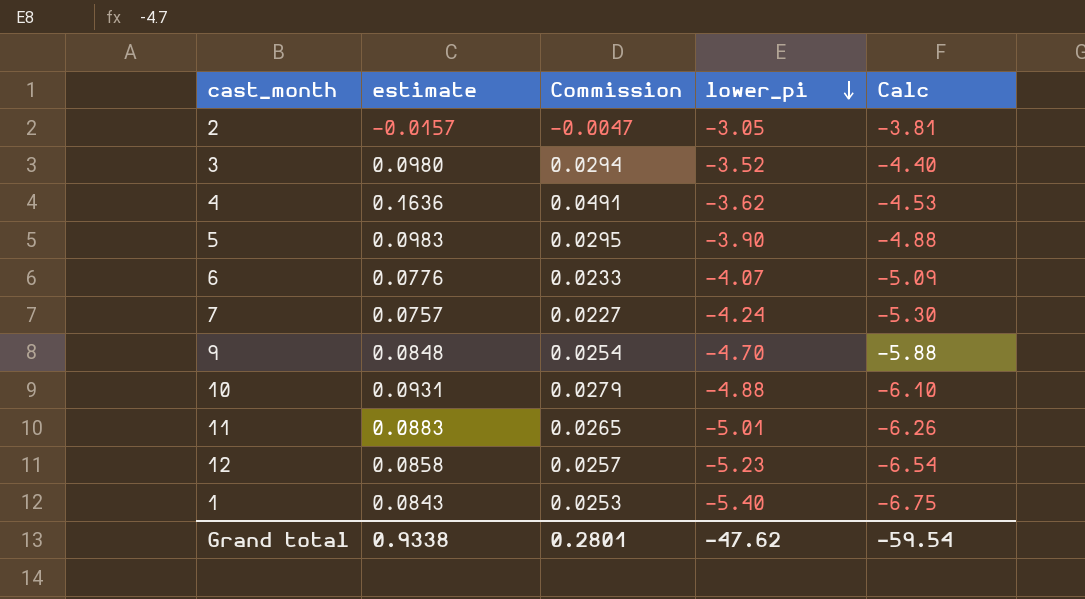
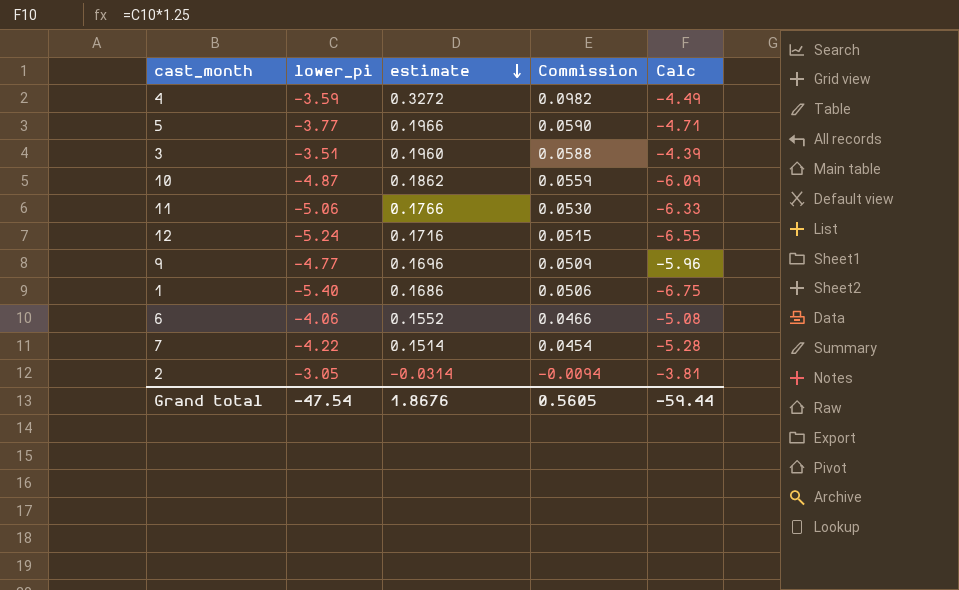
row order: lower_pi descending -> estimate descending
column lower_pi | position: 4 -> 2
4 | lower_pi: -3.62 -> -3.59
4 | estimate: 0.1636 -> 0.3272
4 | Commission: 0.0491 -> 0.0982
4 | Calc: -4.53 -> -4.49
5 | lower_pi: -3.90 -> -3.77
5 | estimate: 0.0983 -> 0.1966
5 | Commission: 0.0295 -> 0.0590
5 | Calc: -4.88 -> -4.71
3 | lower_pi: -3.52 -> -3.51
3 | estimate: 0.0980 -> 0.1960
3 | Commission: 0.0294 -> 0.0588
3 | Calc: -4.40 -> -4.39
10 | lower_pi: -4.88 -> -4.87
10 | estimate: 0.0931 -> 0.1862
10 | Commission: 0.0279 -> 0.0559
10 | Calc: -6.10 -> -6.09
11 | lower_pi: -5.01 -> -5.06
11 | estimate: 0.0883 -> 0.1766
11 | Commission: 0.0265 -> 0.0530
11 | Calc: -6.26 -> -6.33
12 | lower_pi: -5.23 -> -5.24
12 | estimate: 0.0858 -> 0.1716
12 | Commission: 0.0257 -> 0.0515
12 | Calc: -6.54 -> -6.55
9 | lower_pi: -4.70 -> -4.77
9 | estimate: 0.0848 -> 0.1696
9 | Commission: 0.0254 -> 0.0509
9 | Calc: -5.88 -> -5.96
1 | estimate: 0.0843 -> 0.1686
1 | Commission: 0.0253 -> 0.0506
6 | lower_pi: -4.07 -> -4.06
6 | estimate: 0.0776 -> 0.1552
6 | Commission: 0.0233 -> 0.0466
6 | Calc: -5.09 -> -5.08
7 | lower_pi: -4.24 -> -4.22
7 | estimate: 0.0757 -> 0.1514
7 | Commission: 0.0227 -> 0.0454
7 | Calc: -5.30 -> -5.28
2 | estimate: -0.0157 -> -0.0314
2 | Commission: -0.0047 -> -0.0094
Grand total | lower_pi: -47.62 -> -47.54
Grand total | estimate: 0.9338 -> 1.8676
Grand total | Commission: 0.2801 -> 0.5605
Grand total | Calc: -59.54 -> -59.44

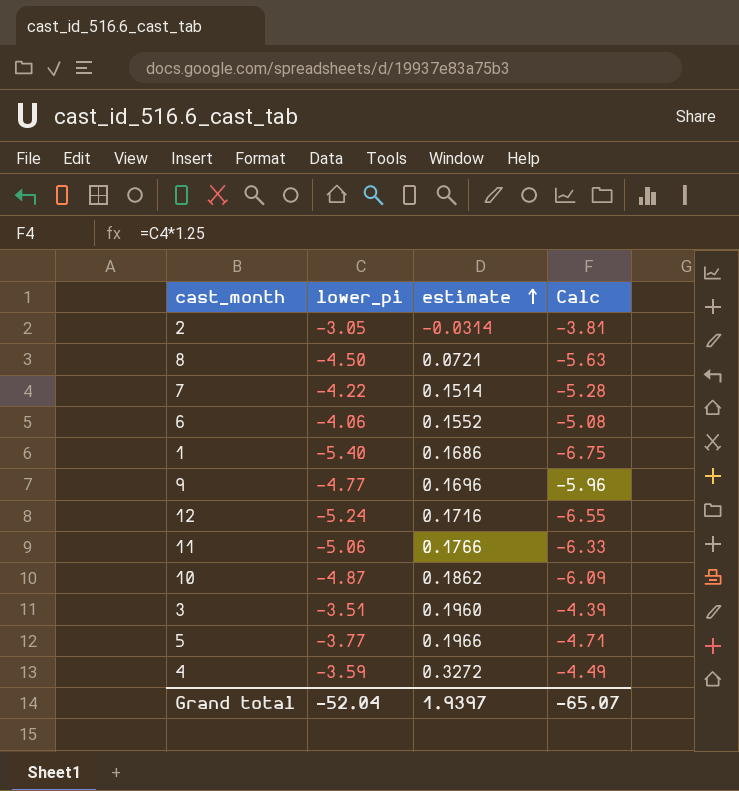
row order: estimate descending -> estimate ascending
column Commission | formula: [estimate] * 0.3 -> none
row 8: none -> -4.50 | 0.0721 | -5.63
Grand total | lower_pi: -47.54 -> -52.04
Grand total | estimate: 1.8676 -> 1.9397
Grand total | Calc: -59.44 -> -65.07

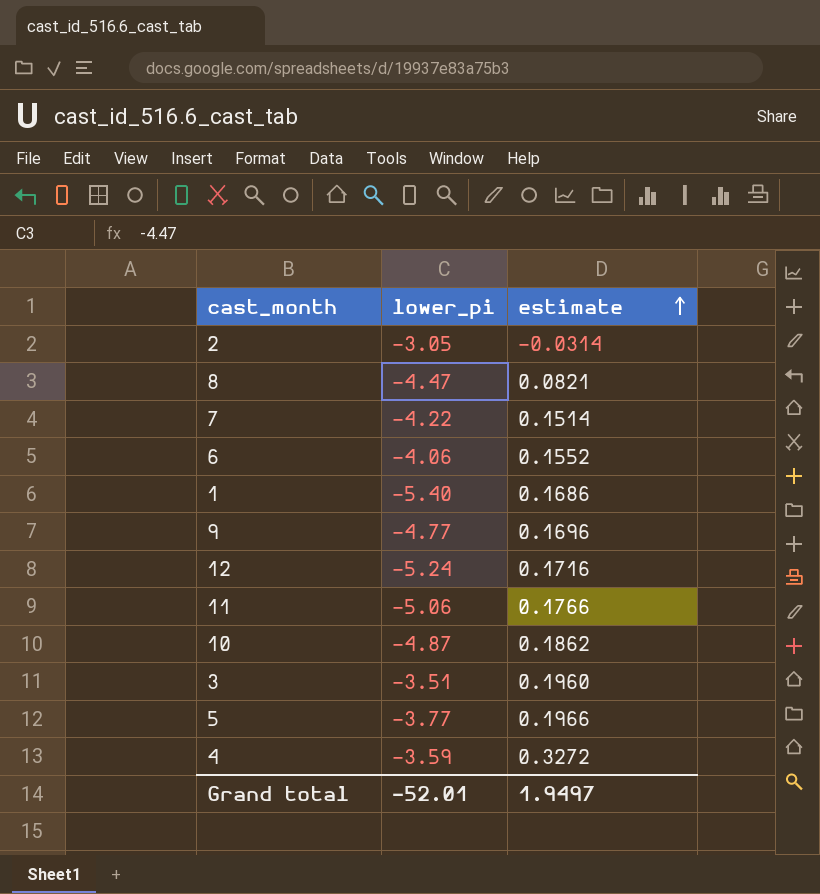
column Calc | formula: [lower_pi] * 1.25 -> none
8 | lower_pi: -4.50 -> -4.47
8 | estimate: 0.0721 -> 0.0821
Grand total | lower_pi: -52.04 -> -52.01
Grand total | estimate: 1.9397 -> 1.9497

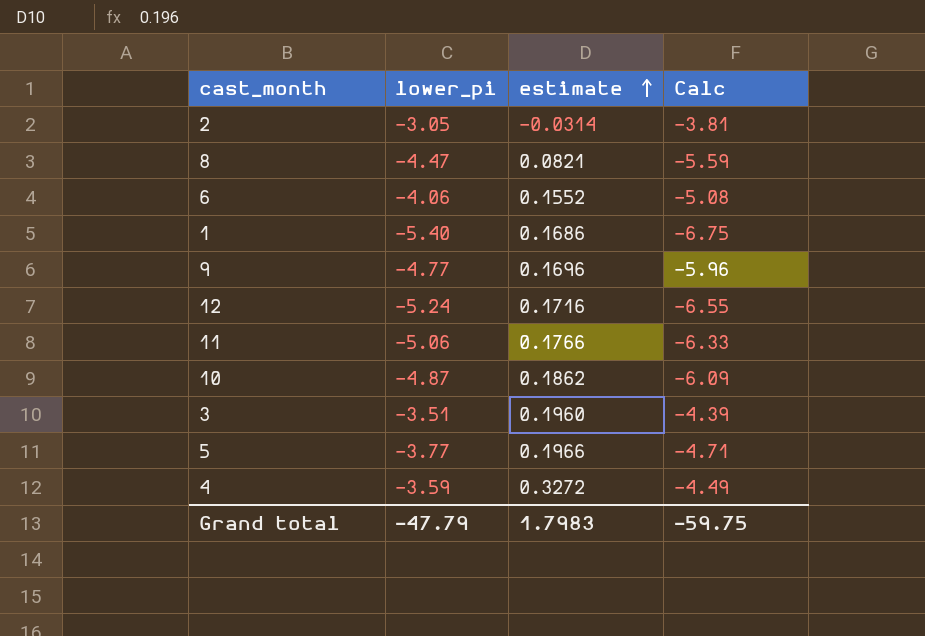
column Calc | formula: none -> [lower_pi] * 1.25
row 7: -4.22 | 0.1514 -> none
Grand total | lower_pi: -52.01 -> -47.79
Grand total | estimate: 1.9497 -> 1.7983

